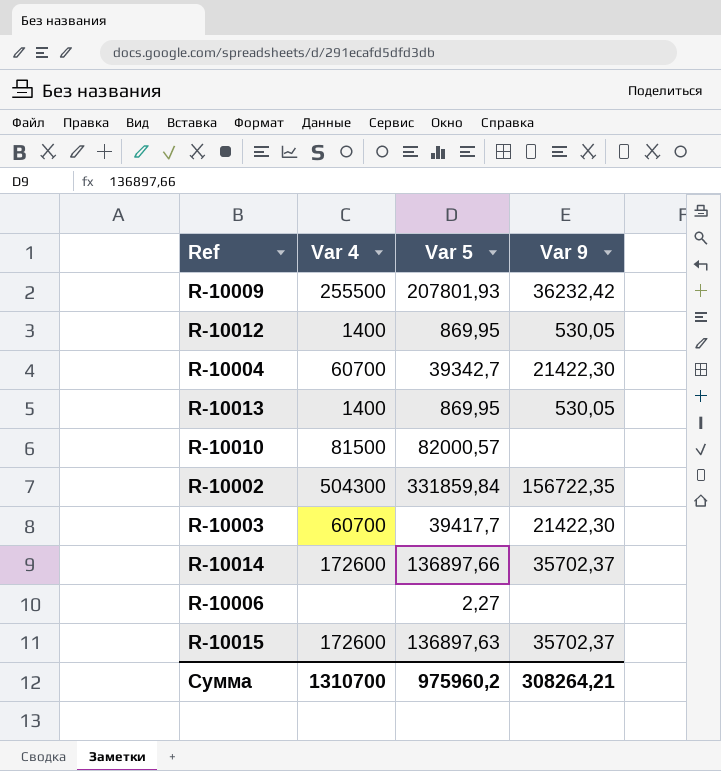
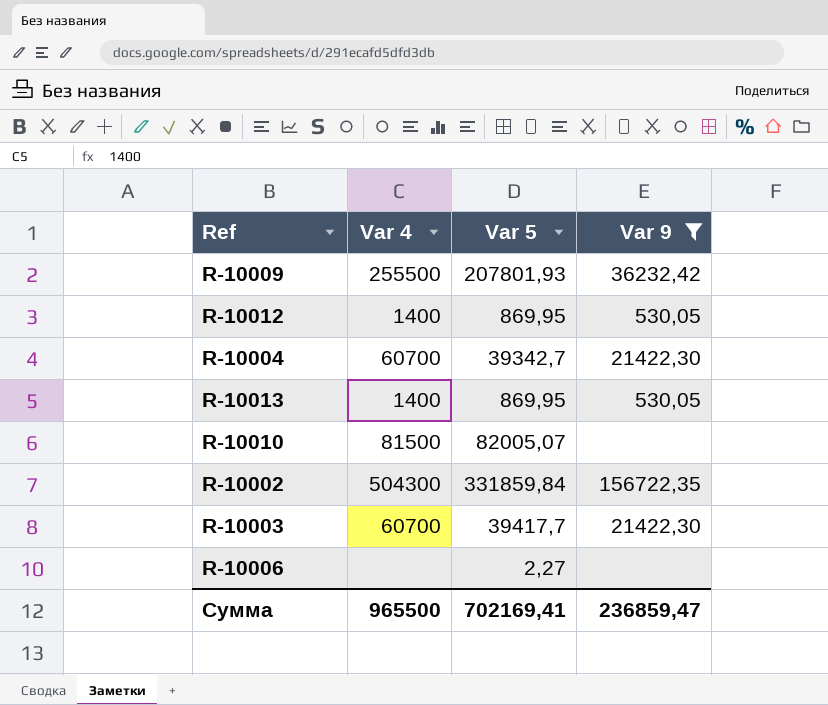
filter: none -> Var 9 != 35702,37
R-10010 | Var 5: 82000,57 -> 82005,07
Сумма | Var 4: 1310700 -> 965500
Сумма | Var 5: 975960,2 -> 702169,41
Сумма | Var 9: 308264,21 -> 236859,47

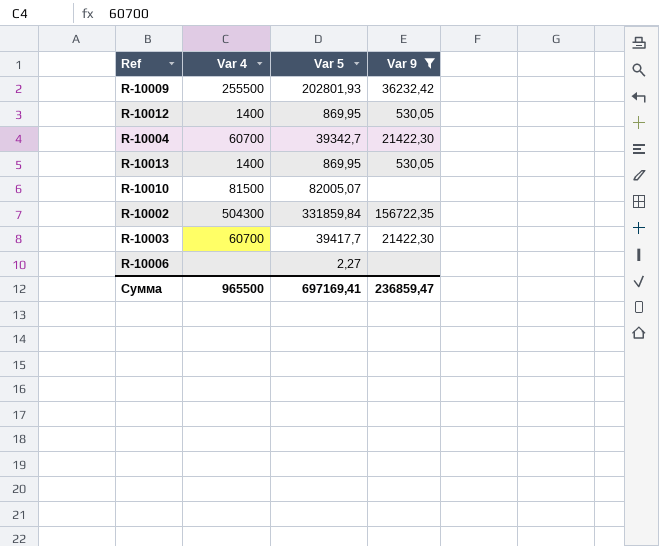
R-10009 | Var 5: 207801,93 -> 202801,93
Сумма | Var 5: 702169,41 -> 697169,41

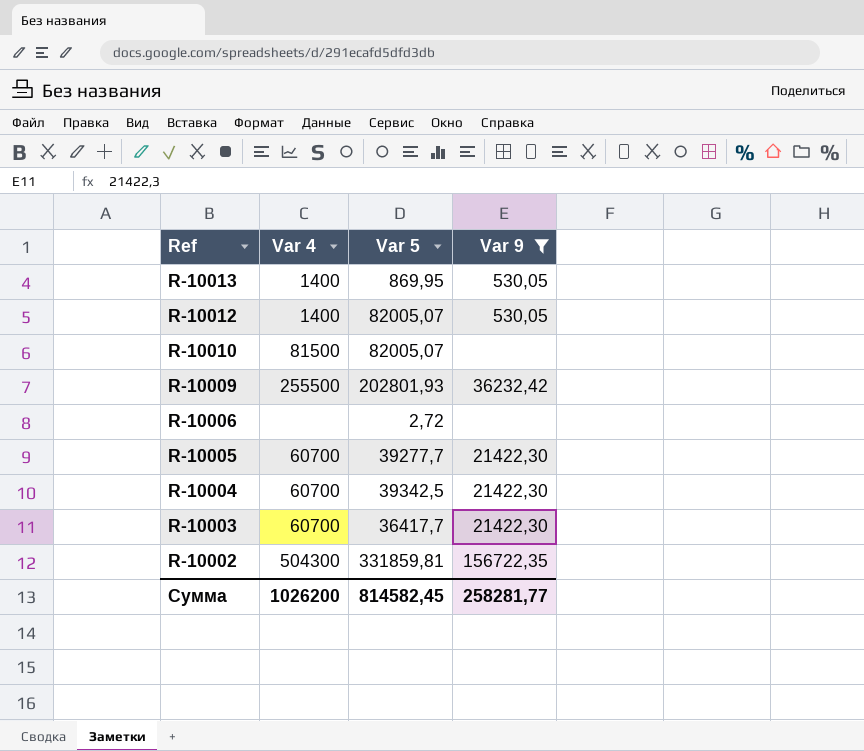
row order: none -> Ref descending
R-10012 | Var 5: 869,95 -> 82005,07
R-10006 | Var 5: 2,27 -> 2,72
row R-10005: none -> 60700 | 39277,7 | 21422,30
R-10004 | Var 5: 39342,7 -> 39342,5
R-10003 | Var 5: 39417,7 -> 36417,7
R-10002 | Var 5: 331859,84 -> 331859,81
Сумма | Var 4: 965500 -> 1026200
Сумма | Var 5: 697169,41 -> 814582,45
Сумма | Var 9: 236859,47 -> 258281,77

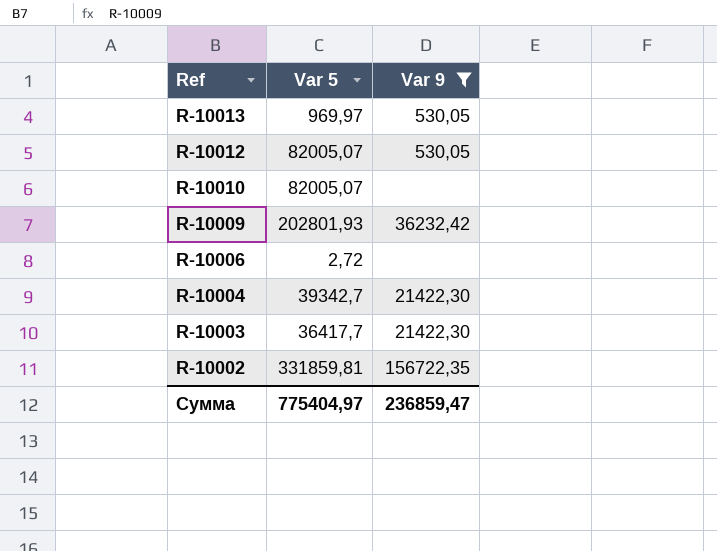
column Var 4 | position: 2 -> none
row R-10005: 60700 | 39277,7 | 21422,30 -> none
R-10013 | Var 5: 869,95 -> 969,97
R-10004 | Var 5: 39342,5 -> 39342,7
Сумма | Var 5: 814582,45 -> 775404,97
Сумма | Var 9: 258281,77 -> 236859,47

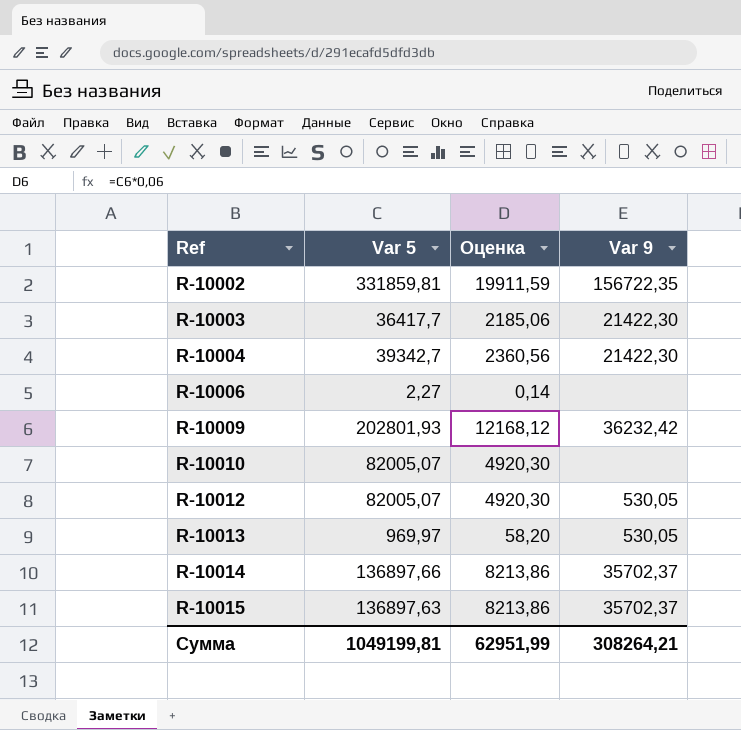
filter: Var 9 != 35702,37 -> none
row order: Ref descending -> Ref ascending
column Оценка | formula: none -> [Var 5] * 0,06
R-10006 | Var 5: 2,72 -> 2,27
Сумма | Var 5: 775404,97 -> 1049199,81
Сумма | Var 9: 236859,47 -> 308264,21

